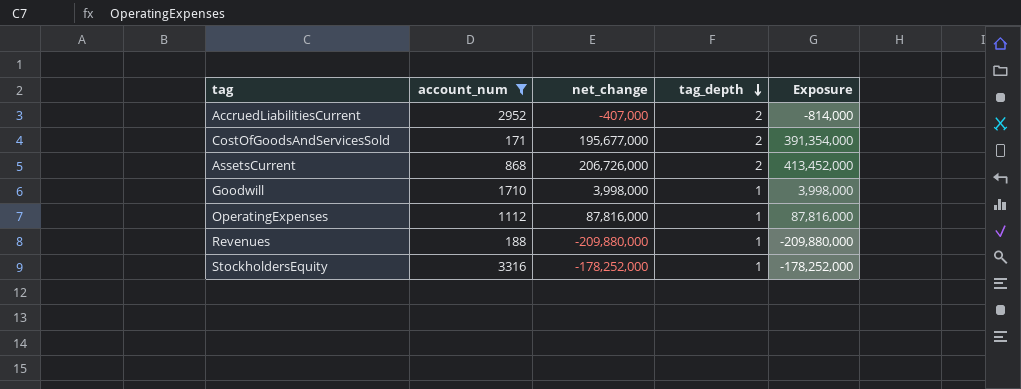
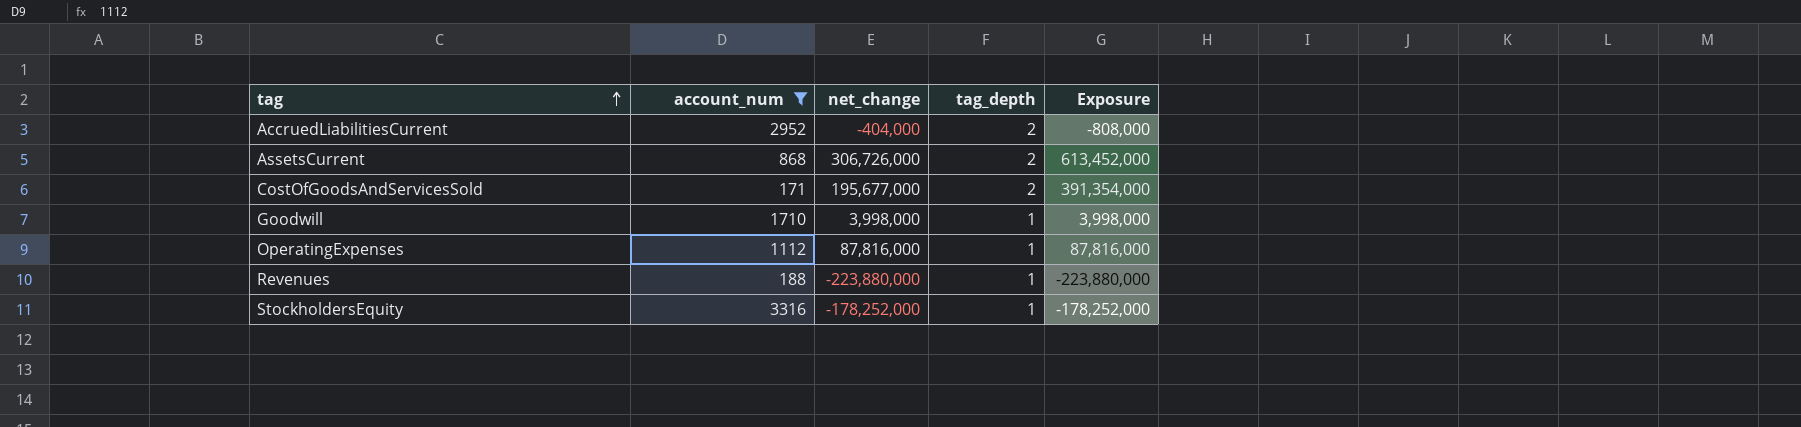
row order: tag_depth descending -> tag ascending
AccruedLiabilitiesCurrent | net_change: -407,000 -> -404,000
AccruedLiabilitiesCurrent | Exposure: -814,000 -> -808,000
AssetsCurrent | net_change: 206,726,000 -> 306,726,000
AssetsCurrent | Exposure: 413,452,000 -> 613,452,000
Revenues | net_change: -209,880,000 -> -223,880,000
Revenues | Exposure: -209,880,000 -> -223,880,000

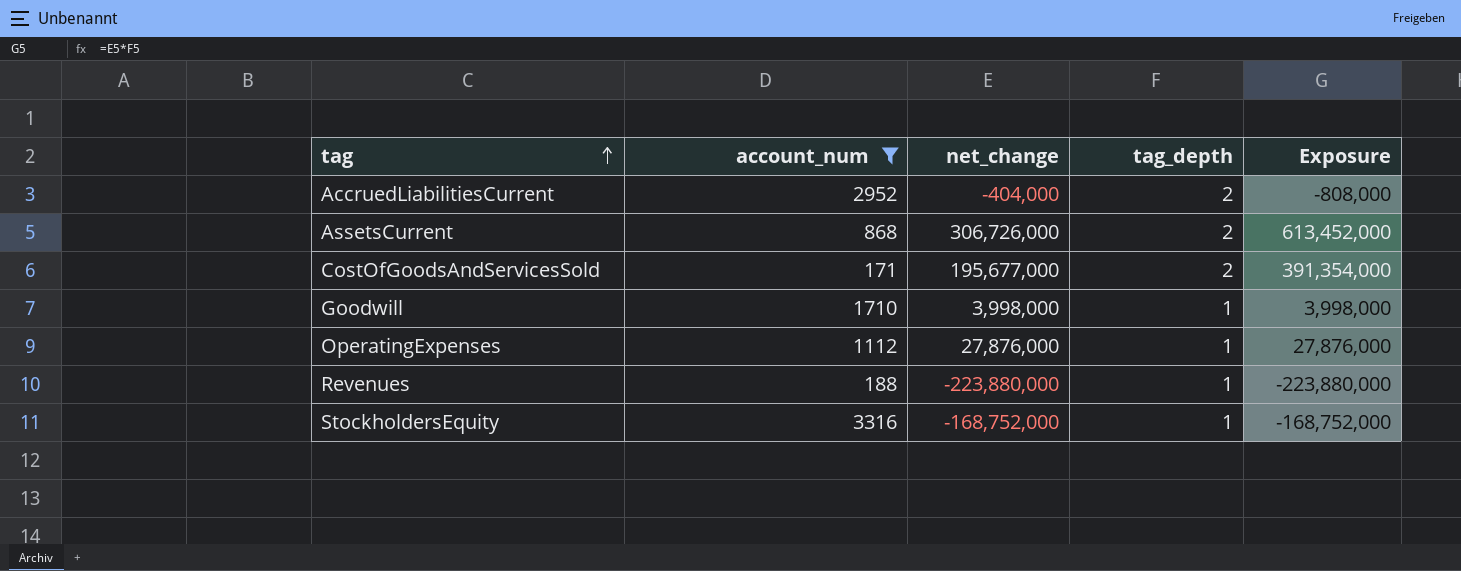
OperatingExpenses | net_change: 87,816,000 -> 27,876,000
OperatingExpenses | Exposure: 87,816,000 -> 27,876,000
StockholdersEquity | net_change: -178,252,000 -> -168,752,000
StockholdersEquity | Exposure: -178,252,000 -> -168,752,000

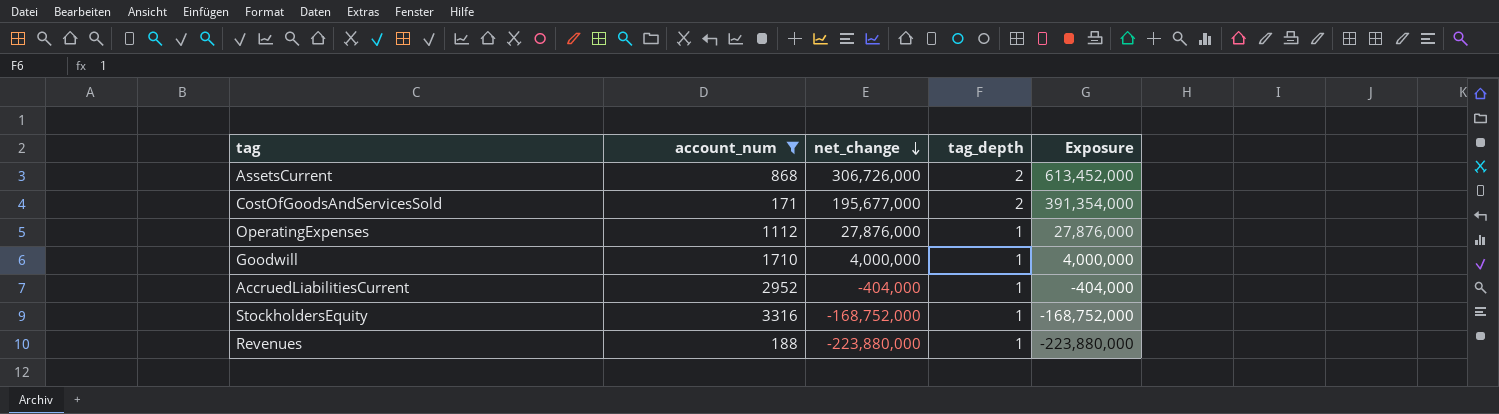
row order: tag ascending -> net_change descending
Goodwill | net_change: 3,998,000 -> 4,000,000
Goodwill | Exposure: 3,998,000 -> 4,000,000
AccruedLiabilitiesCurrent | tag_depth: 2 -> 1
AccruedLiabilitiesCurrent | Exposure: -808,000 -> -404,000

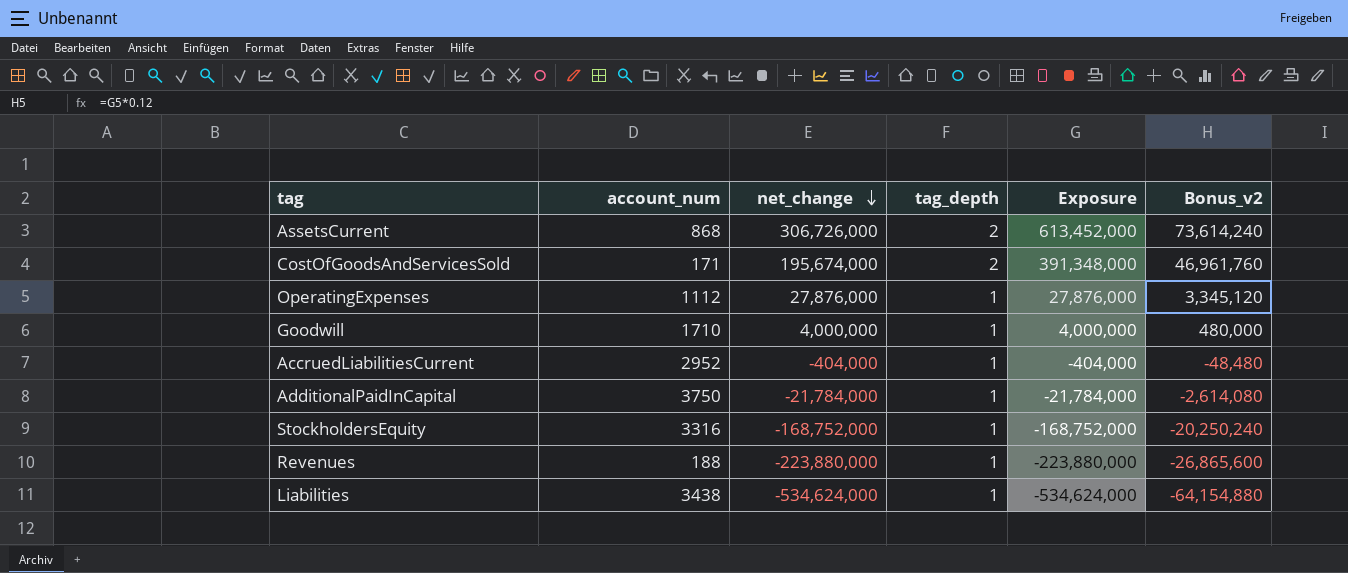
filter: account_num <= 3316 -> none
column Bonus_v2 | formula: none -> [Exposure] * 0.12
CostOfGoodsAndServicesSold | net_change: 195,677,000 -> 195,674,000
CostOfGoodsAndServicesSold | Exposure: 391,354,000 -> 391,348,000

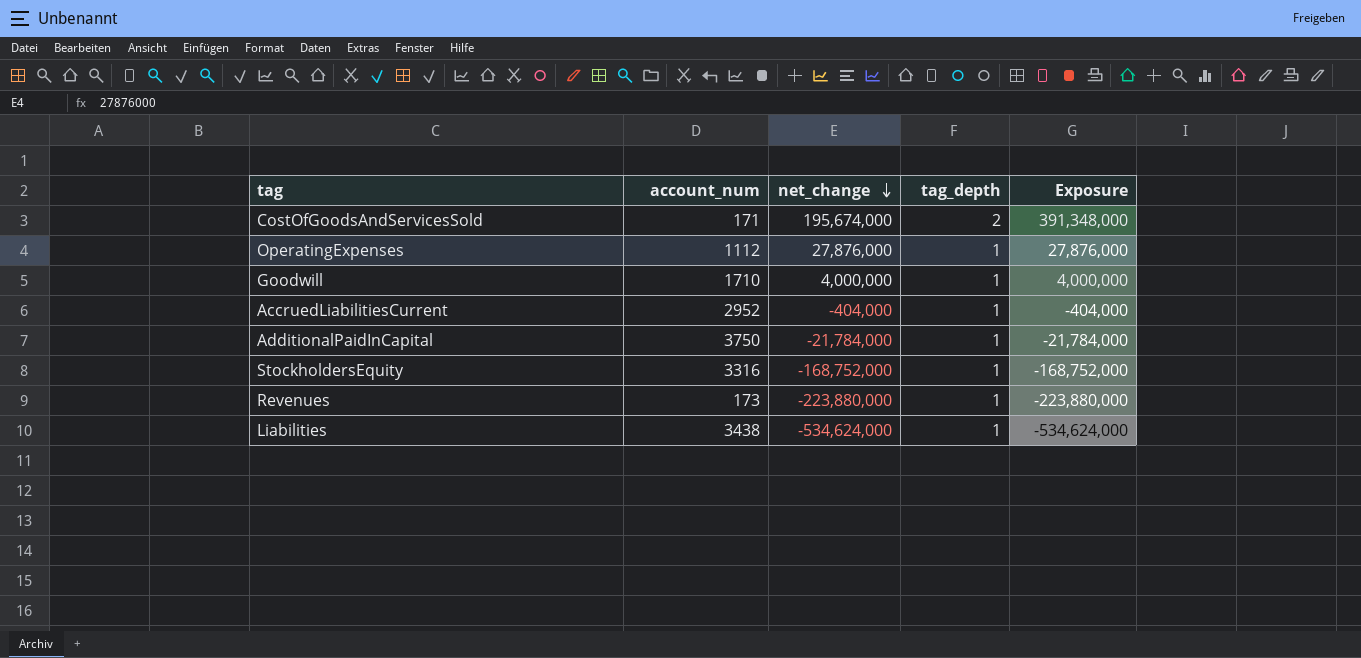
column Bonus_v2 | formula: [Exposure] * 0.12 -> none
row AssetsCurrent: 868 | 306,726,000 | 2 | 613,452,000 | 73,614,240 -> none
Revenues | account_num: 188 -> 173

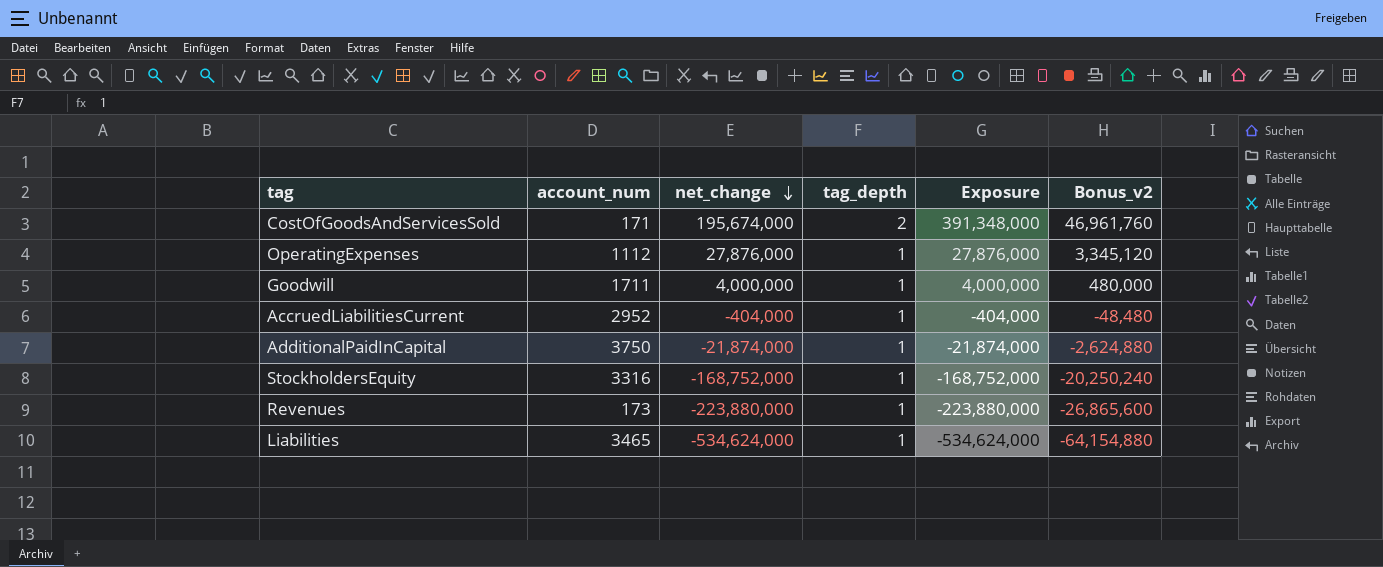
column Bonus_v2 | formula: none -> [Exposure] * 0.12
Goodwill | account_num: 1710 -> 1711
AdditionalPaidInCapital | net_change: -21,784,000 -> -21,874,000
AdditionalPaidInCapital | Exposure: -21,784,000 -> -21,874,000
Liabilities | account_num: 3438 -> 3465

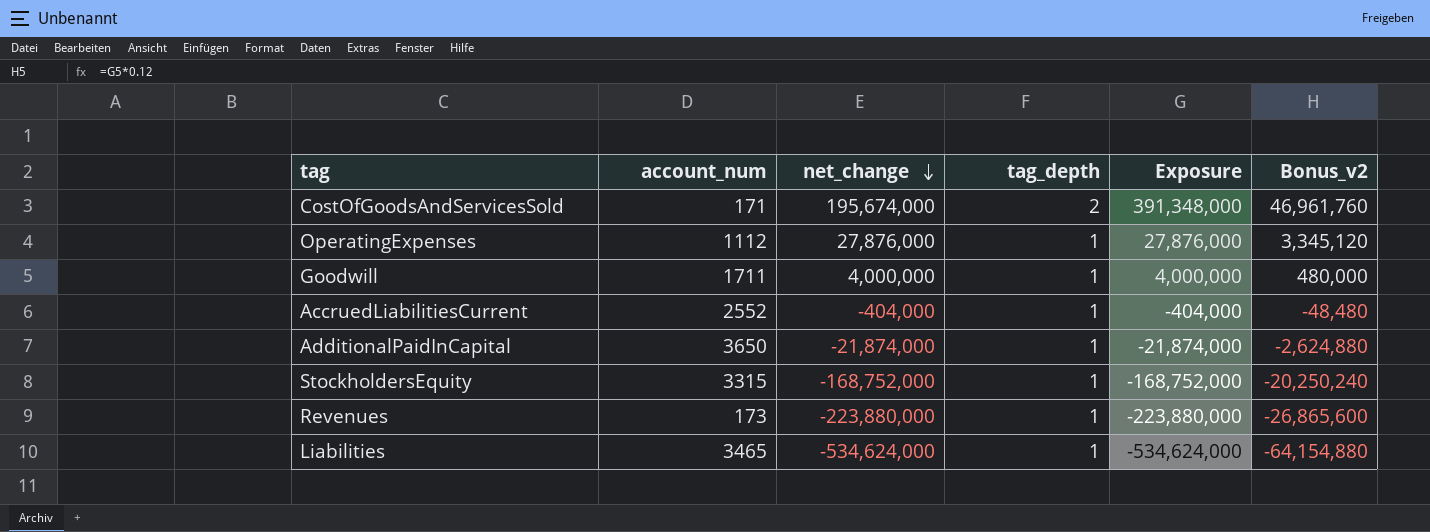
AccruedLiabilitiesCurrent | account_num: 2952 -> 2552
AdditionalPaidInCapital | account_num: 3750 -> 3650
StockholdersEquity | account_num: 3316 -> 3315

